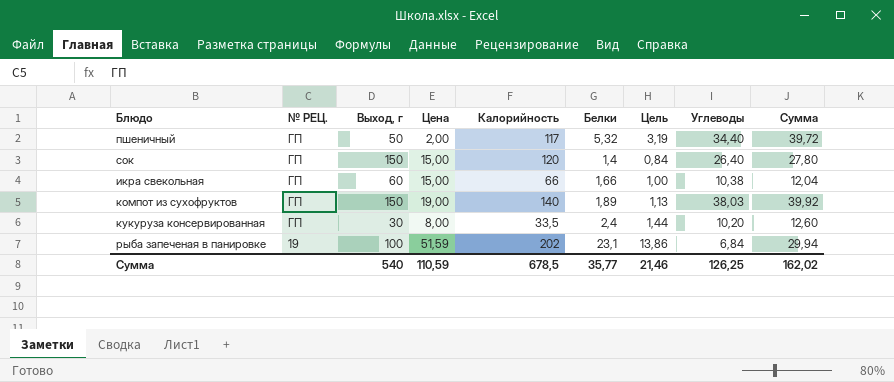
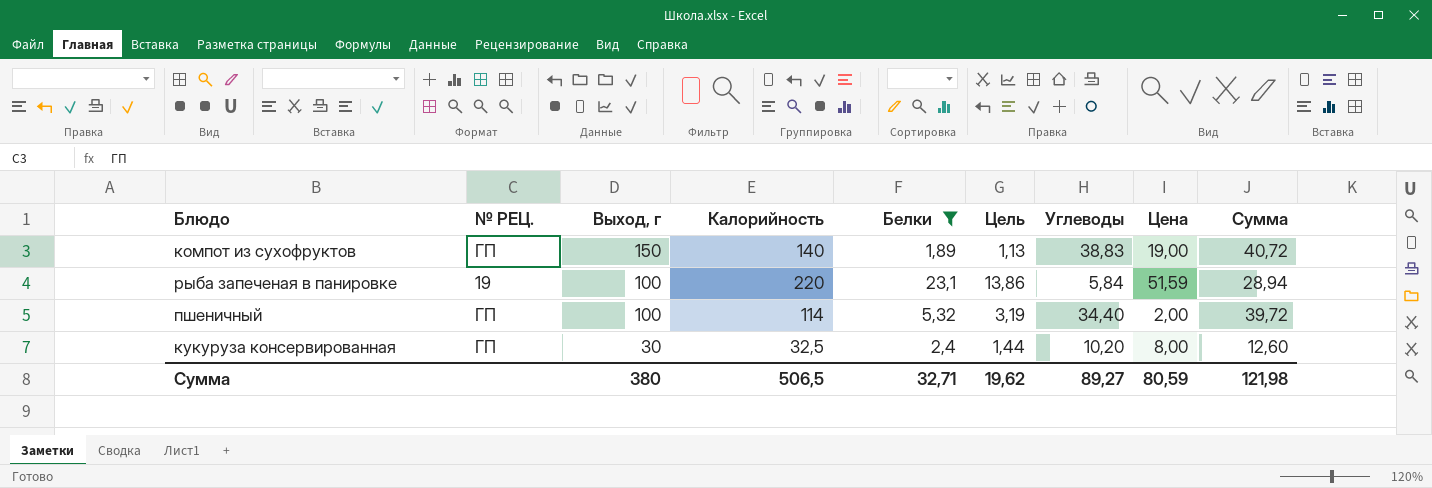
filter: none -> Белки >= 1,89
row order: № РЕЦ. descending -> Выход, г descending
column Цена | position: 4 -> 8
компот из сухофруктов | Углеводы: 38,03 -> 38,83
компот из сухофруктов | Сумма: 39,92 -> 40,72
рыба запеченая в панировке | Калорийность: 202 -> 220
рыба запеченая в панировке | Углеводы: 6,84 -> 5,84
рыба запеченая в панировке | Сумма: 29,94 -> 28,94
пшеничный | Выход, г: 50 -> 100
пшеничный | Калорийность: 117 -> 114
кукуруза консервированная | Калорийность: 33,5 -> 32,5
Сумма | Выход, г: 540 -> 380
Сумма | Калорийность: 678,5 -> 506,5
Сумма | Белки: 35,77 -> 32,71
Сумма | Цель: 21,46 -> 19,62
Сумма | Углеводы: 126,25 -> 89,27
Сумма | Цена: 110,59 -> 80,59
Сумма | Сумма: 162,02 -> 121,98

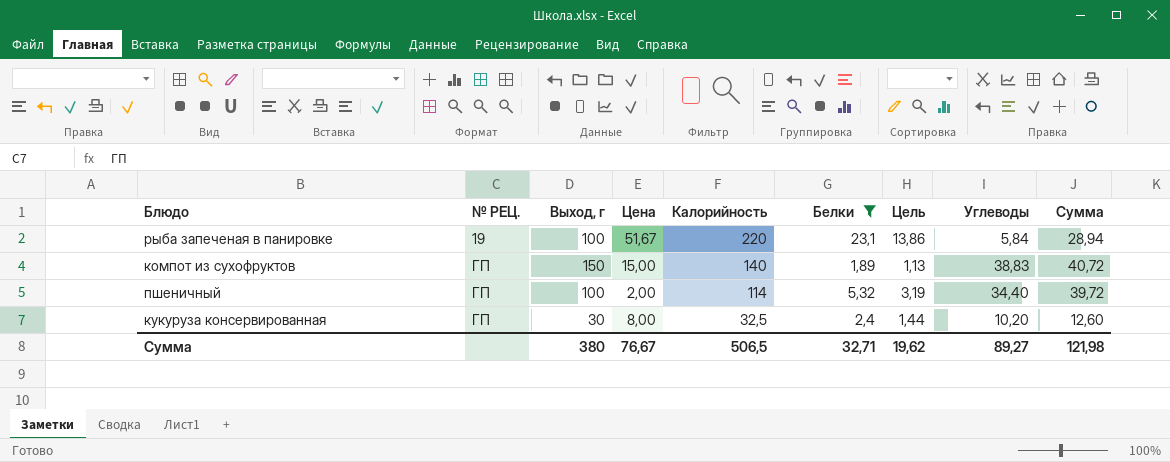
row order: Выход, г descending -> № РЕЦ. ascending
column Цена | position: 8 -> 4
рыба запеченая в панировке | Цена: 51,59 -> 51,67
компот из сухофруктов | Цена: 19,00 -> 15,00
Сумма | Цена: 80,59 -> 76,67

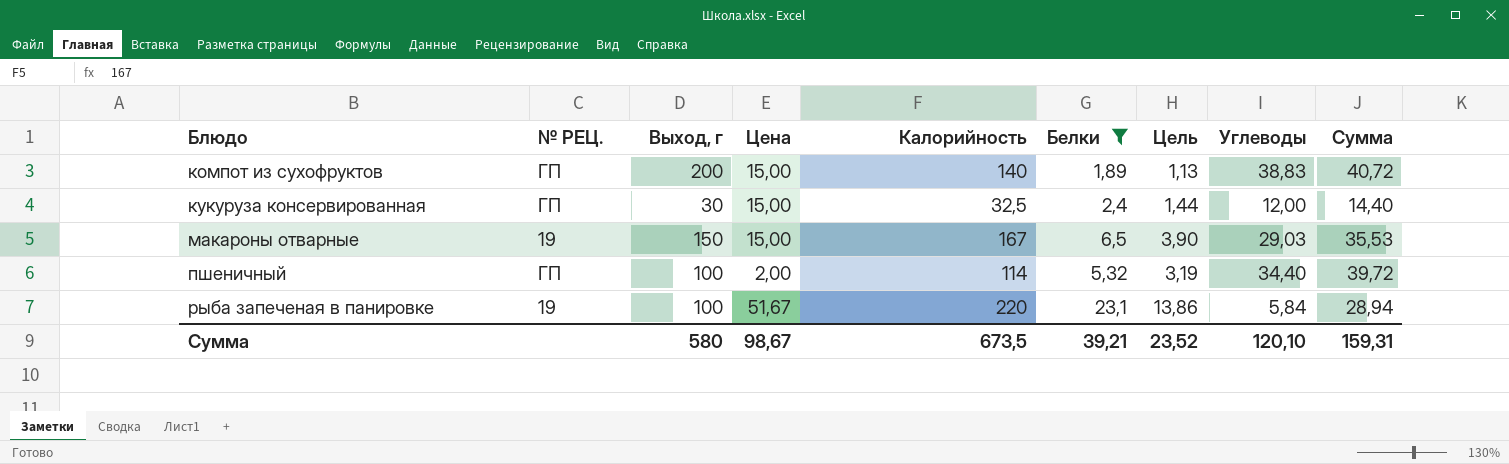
row order: № РЕЦ. ascending -> Блюдо ascending
компот из сухофруктов | Выход, г: 150 -> 200
кукуруза консервированная | Цена: 8,00 -> 15,00
кукуруза консервированная | Углеводы: 10,20 -> 12,00
кукуруза консервированная | Сумма: 12,60 -> 14,40
row макароны отварные: none -> 19 | 150 | 15,00 | 167 | 6,5 | 3,90 | 29,03 | 35,53
Сумма | Выход, г: 380 -> 580
Сумма | Цена: 76,67 -> 98,67
Сумма | Калорийность: 506,5 -> 673,5
Сумма | Белки: 32,71 -> 39,21
Сумма | Цель: 19,62 -> 23,52
Сумма | Углеводы: 89,27 -> 120,10
Сумма | Сумма: 121,98 -> 159,31

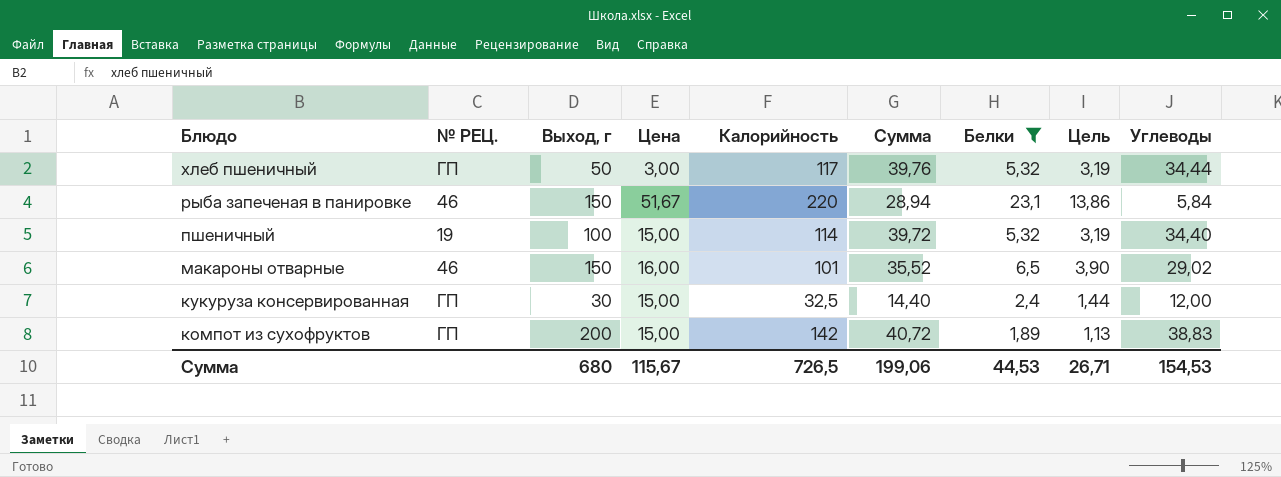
row order: Блюдо ascending -> Блюдо descending
column Сумма | position: 9 -> 6
row хлеб пшеничный: none -> ГП | 50 | 3,00 | 117 | 39,76 | 5,32 | 3,19 | 34,44
рыба запеченая в панировке | № РЕЦ.: 19 -> 46
рыба запеченая в панировке | Выход, г: 100 -> 150
пшеничный | № РЕЦ.: ГП -> 19
пшеничный | Цена: 2,00 -> 15,00
макароны отварные | № РЕЦ.: 19 -> 46
макароны отварные | Цена: 15,00 -> 16,00
макароны отварные | Калорийность: 167 -> 101
макароны отварные | Сумма: 35,53 -> 35,52
макароны отварные | Углеводы: 29,03 -> 29,02
компот из сухофруктов | Калорийность: 140 -> 142
Сумма | Выход, г: 580 -> 680
Сумма | Цена: 98,67 -> 115,67
Сумма | Калорийность: 673,5 -> 726,5
Сумма | Сумма: 159,31 -> 199,06
Сумма | Белки: 39,21 -> 44,53
Сумма | Цель: 23,52 -> 26,71
Сумма | Углеводы: 120,10 -> 154,53

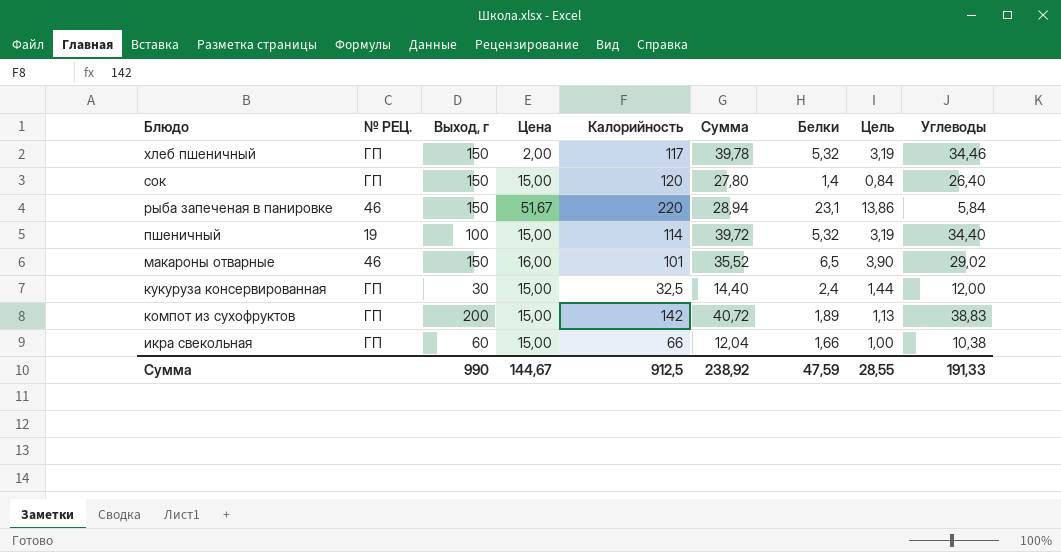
filter: Белки >= 1,89 -> none
хлеб пшеничный | Выход, г: 50 -> 150
хлеб пшеничный | Цена: 3,00 -> 2,00
хлеб пшеничный | Сумма: 39,76 -> 39,78
хлеб пшеничный | Углеводы: 34,44 -> 34,46
Сумма | Выход, г: 680 -> 990
Сумма | Цена: 115,67 -> 144,67
Сумма | Калорийность: 726,5 -> 912,5
Сумма | Сумма: 199,06 -> 238,92
Сумма | Белки: 44,53 -> 47,59
Сумма | Цель: 26,71 -> 28,55
Сумма | Углеводы: 154,53 -> 191,33

